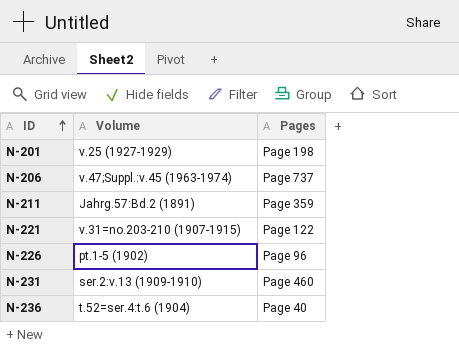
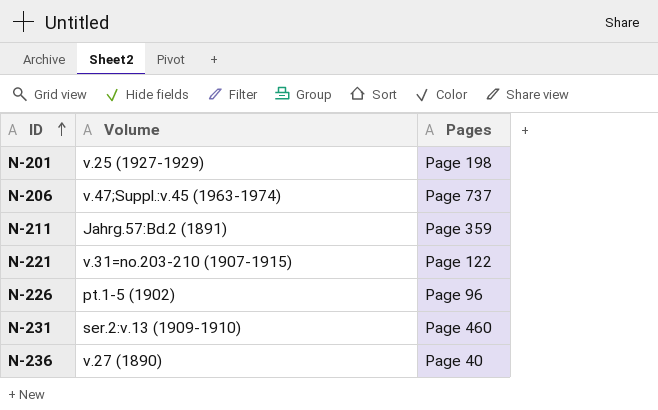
N-236 | Volume: t.52=ser.4:t.6 (1904) -> v.27 (1890)

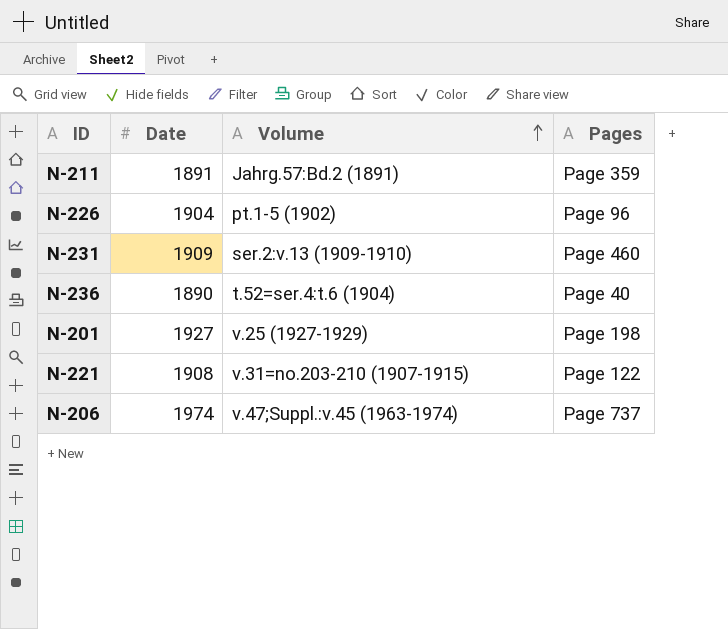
row order: ID ascending -> Volume ascending
column Date | position: none -> 2
N-236 | Volume: v.27 (1890) -> t.52=ser.4:t.6 (1904)

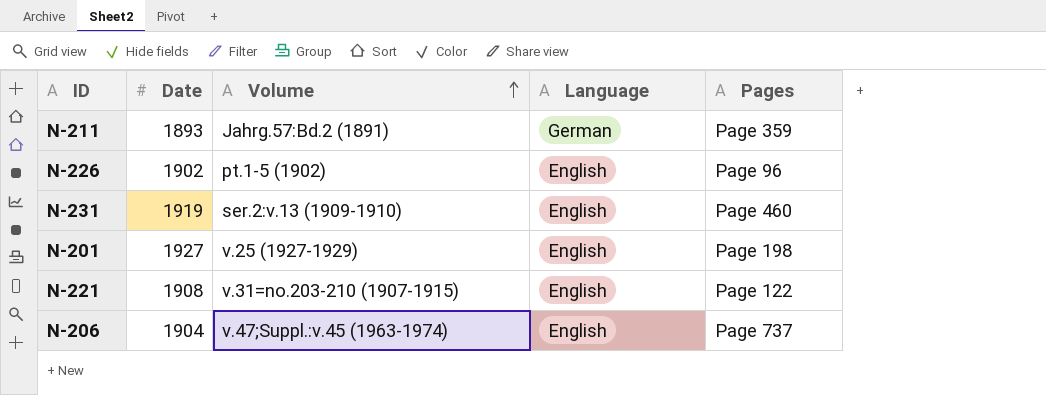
column Language | position: none -> 4
row N-236: 1890 | t.52=ser.4:t.6 (1904) | Page 40 -> none
N-211 | Date: 1891 -> 1893
N-226 | Date: 1904 -> 1902
N-231 | Date: 1909 -> 1919
N-206 | Date: 1974 -> 1904

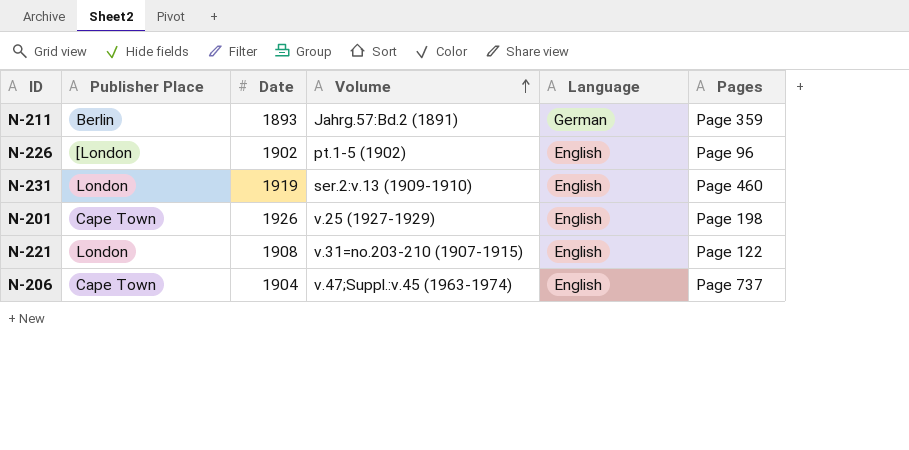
column Publisher Place | position: none -> 2
N-201 | Date: 1927 -> 1926

